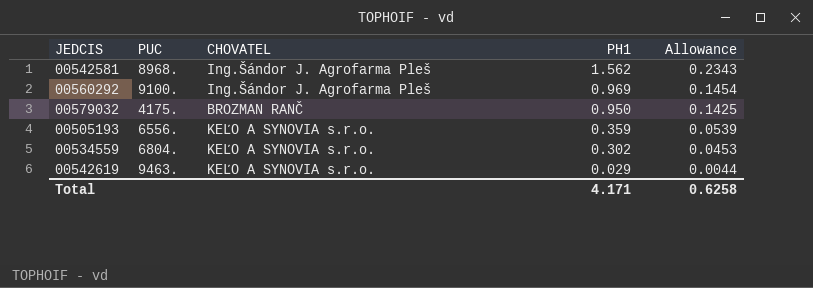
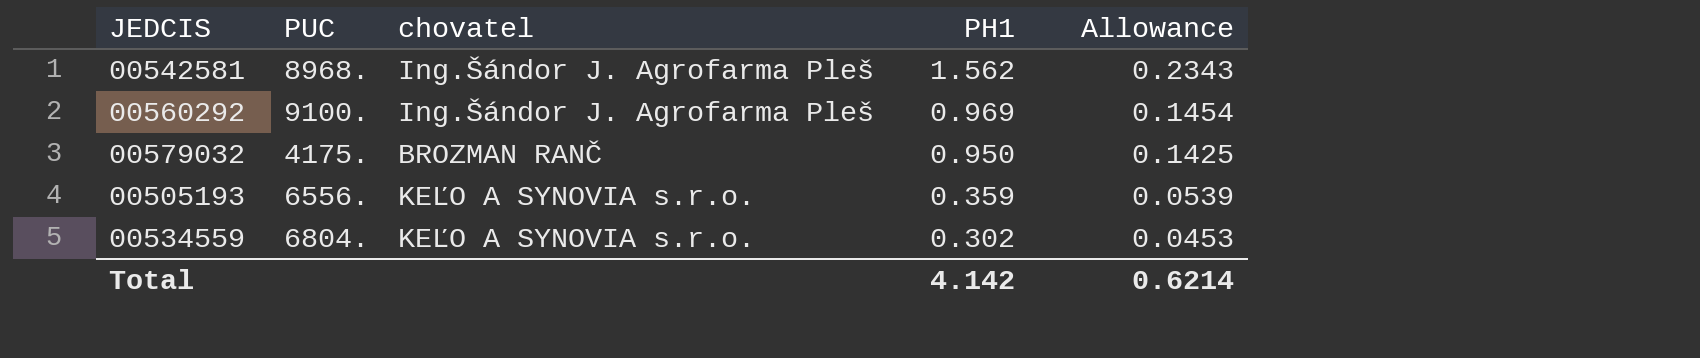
column name: CHOVATEL -> chovatel
row 00542619: 9463. | KEĽO A SYNOVIA s.r.o. | 0.029 | 0.0044 -> none
Total | PH1: 4.171 -> 4.142
Total | Allowance: 0.6258 -> 0.6214

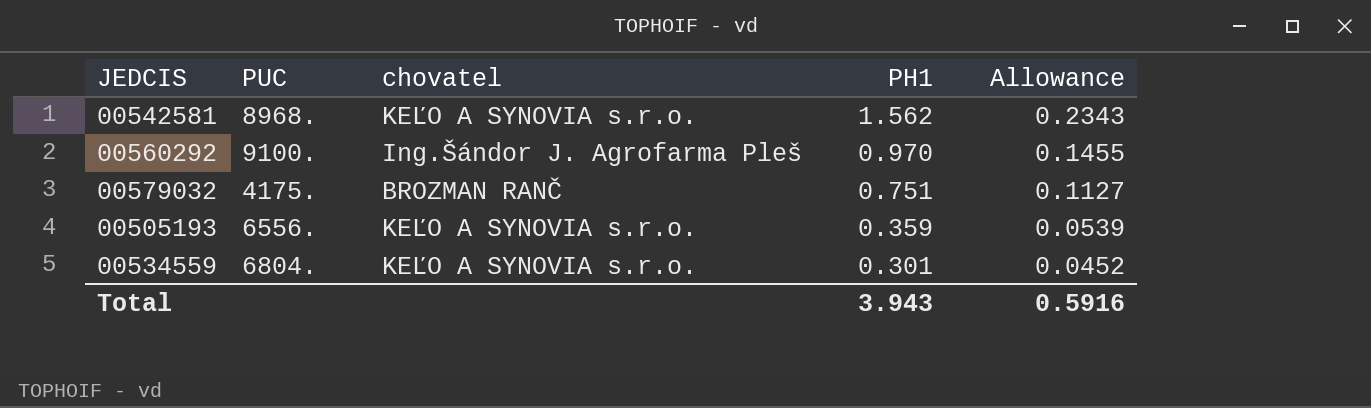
00542581 | chovatel: Ing.Šándor J. Agrofarma Pleš -> KEĽO A SYNOVIA s.r.o.
00560292 | PH1: 0.969 -> 0.970
00560292 | Allowance: 0.1454 -> 0.1455
00579032 | PH1: 0.950 -> 0.751
00579032 | Allowance: 0.1425 -> 0.1127
00534559 | PH1: 0.302 -> 0.301
00534559 | Allowance: 0.0453 -> 0.0452
Total | PH1: 4.142 -> 3.943
Total | Allowance: 0.6214 -> 0.5916

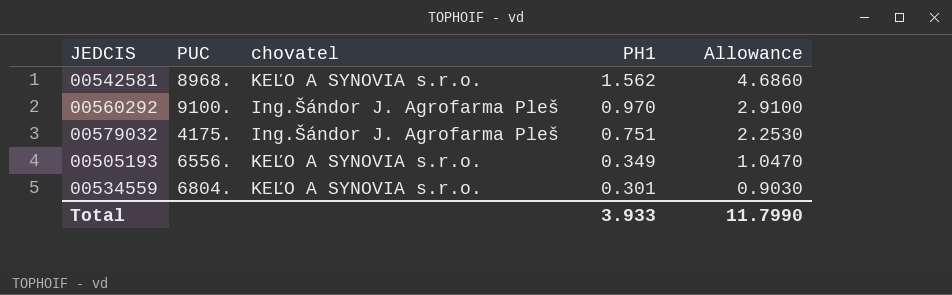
column Allowance | formula: [PH1] * 0.15 -> [PH1] * 3
00579032 | chovatel: BROZMAN RANČ -> Ing.Šándor J. Agrofarma Pleš
00505193 | PH1: 0.359 -> 0.349
Total | PH1: 3.943 -> 3.933
Total | Allowance: 0.5916 -> 11.7990

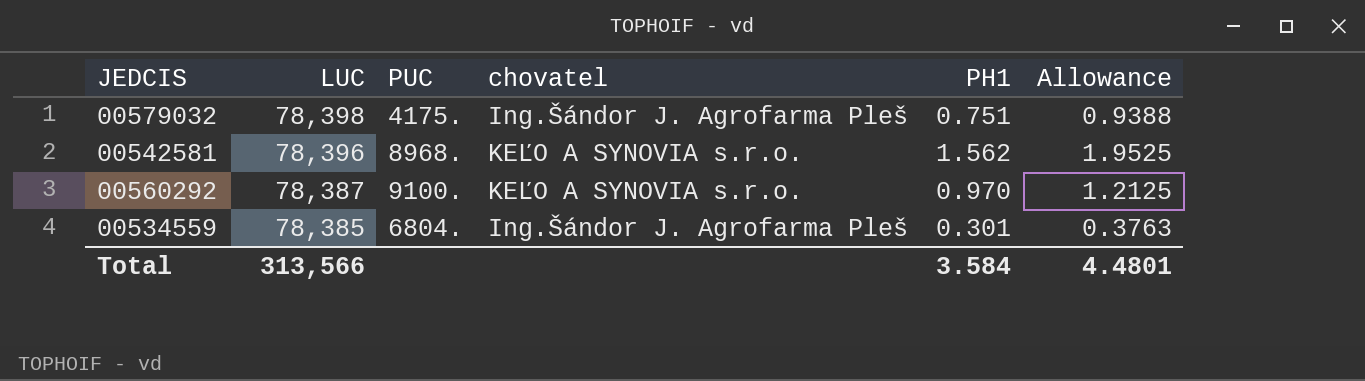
row order: PH1 descending -> LUC descending
column LUC | position: none -> 2
column Allowance | formula: [PH1] * 3 -> [PH1] * 1.25
row 00505193: 6556. | KEĽO A SYNOVIA s.r.o. | 0.349 | 1.0470 -> none
00560292 | chovatel: Ing.Šándor J. Agrofarma Pleš -> KEĽO A SYNOVIA s.r.o.
00534559 | chovatel: KEĽO A SYNOVIA s.r.o. -> Ing.Šándor J. Agrofarma Pleš
Total | PH1: 3.933 -> 3.584
Total | Allowance: 11.7990 -> 4.4801

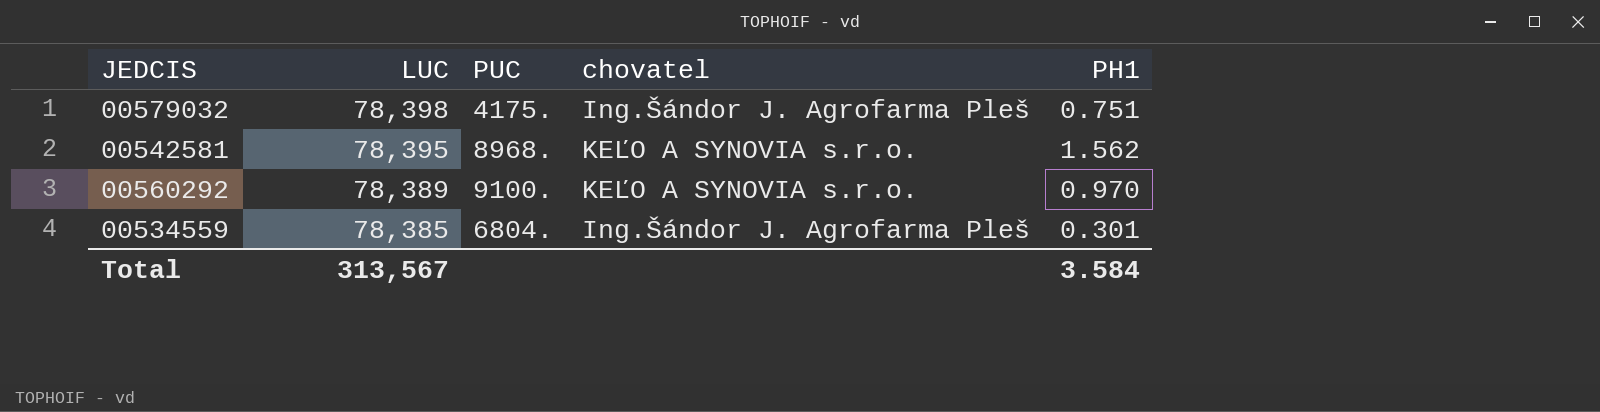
column Allowance | formula: [PH1] * 1.25 -> none
00542581 | LUC: 78,396 -> 78,395
00560292 | LUC: 78,387 -> 78,389
Total | LUC: 313,566 -> 313,567

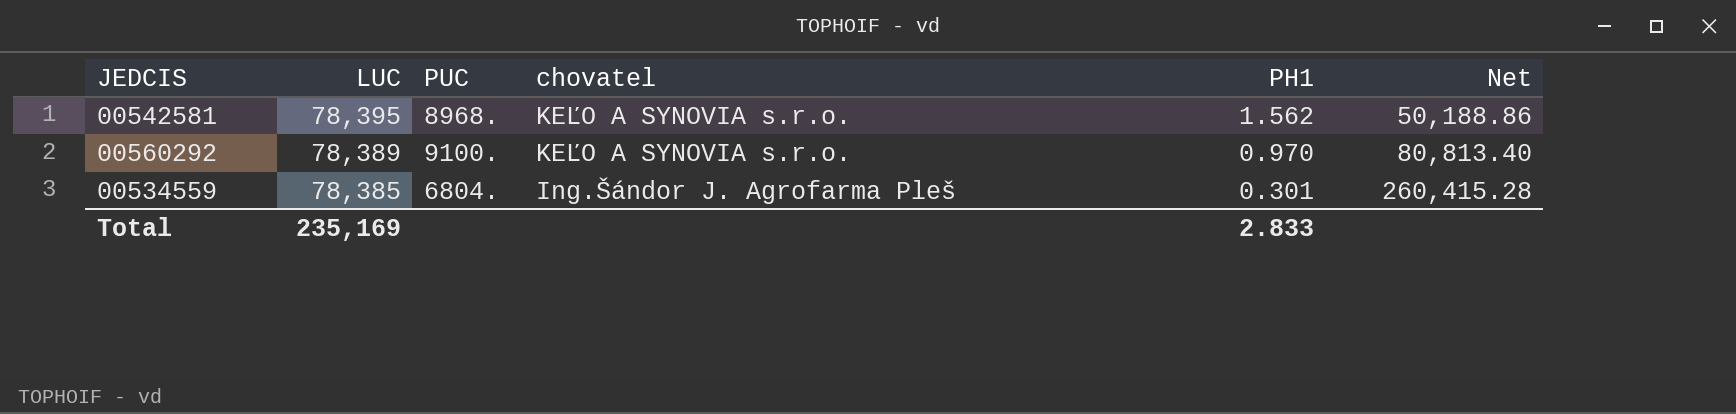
column Net | formula: none -> [LUC] / [PH1]
row 00579032: 78,398 | 4175. | Ing.Šándor J. Agrofarma Pleš | 0.751 -> none
Total | LUC: 313,567 -> 235,169
Total | PH1: 3.584 -> 2.833

